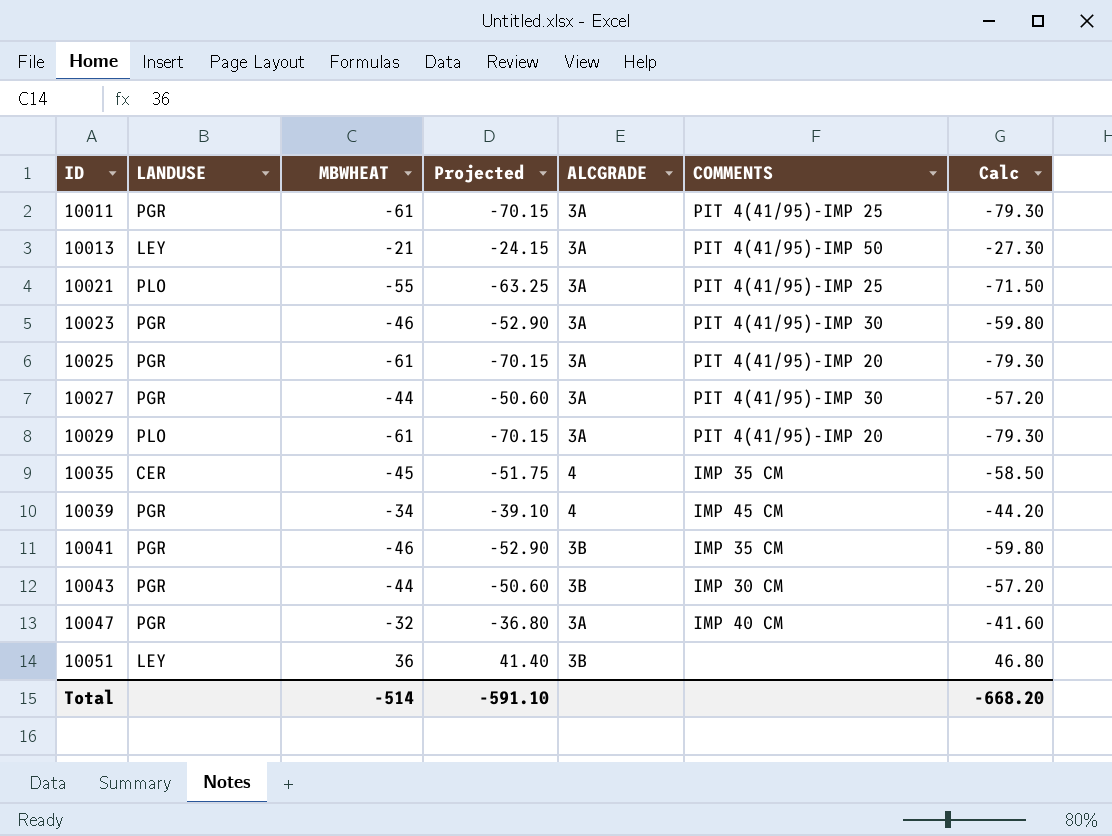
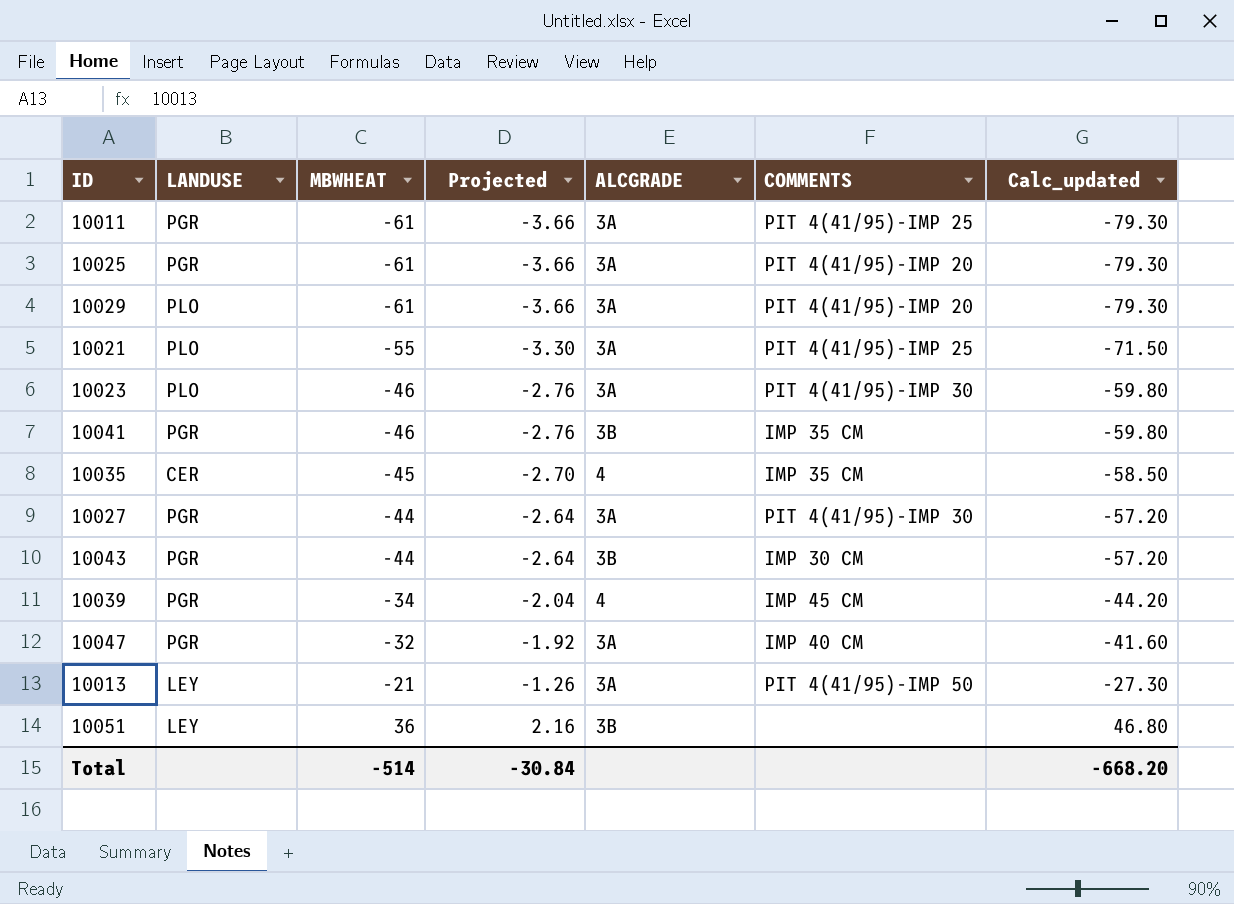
row order: ID ascending -> MBWHEAT ascending
column Projected | formula: [MBWHEAT] * 1.15 -> [MBWHEAT] * 0.06
column name: Calc -> Calc_updated
10023 | LANDUSE: PGR -> PLO
Total | Projected: -591.10 -> -30.84

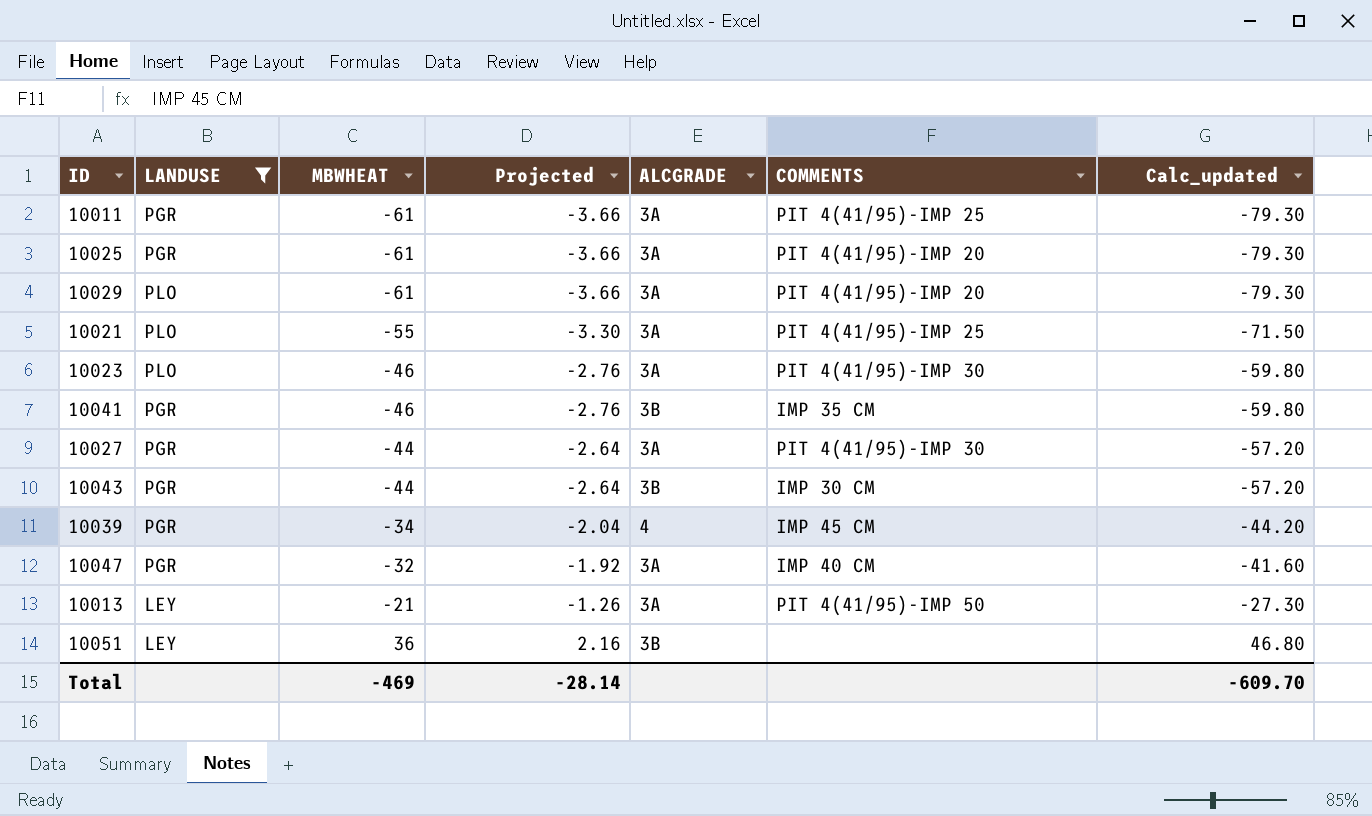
filter: none -> LANDUSE != CER
Total | MBWHEAT: -514 -> -469
Total | Projected: -30.84 -> -28.14
Total | Calc_updated: -668.20 -> -609.70

